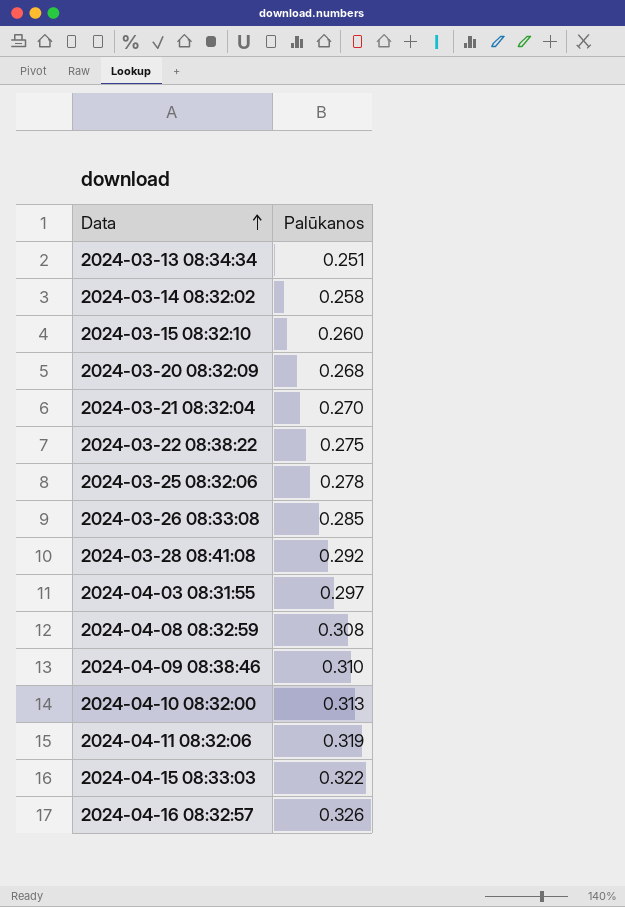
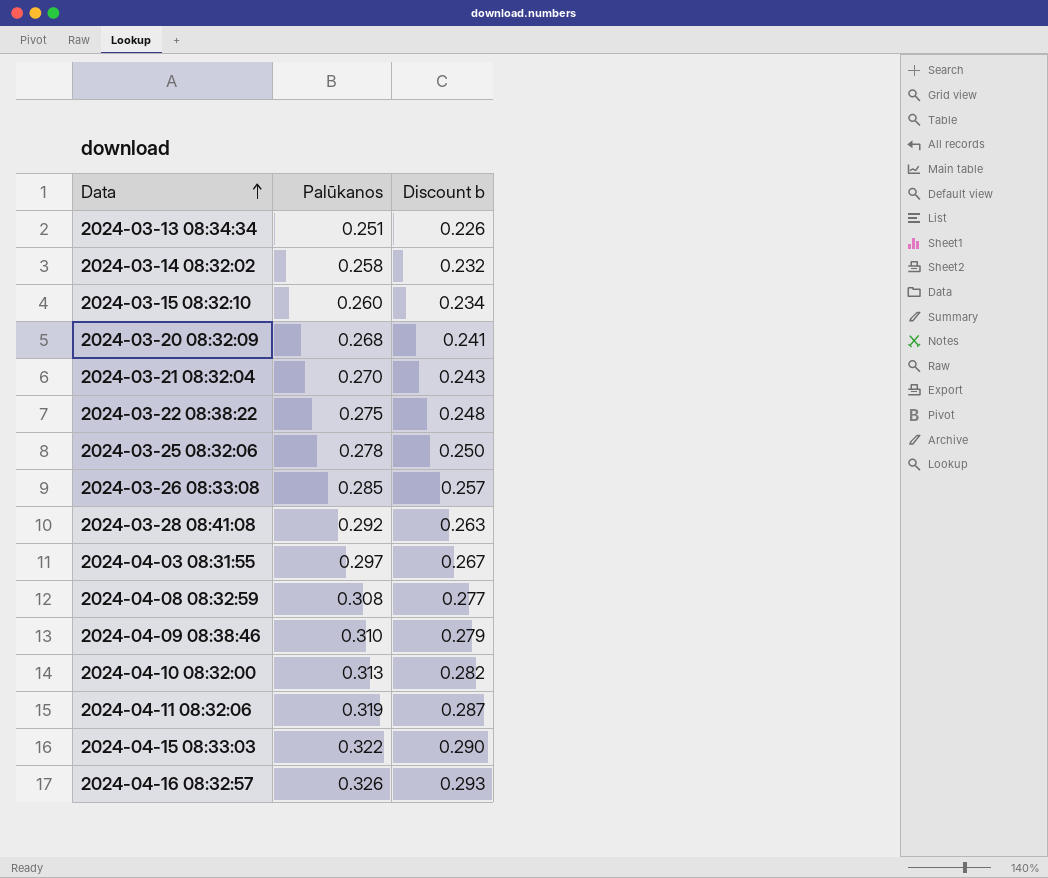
column Discount b | formula: none -> [Palūkanos] * 0.9

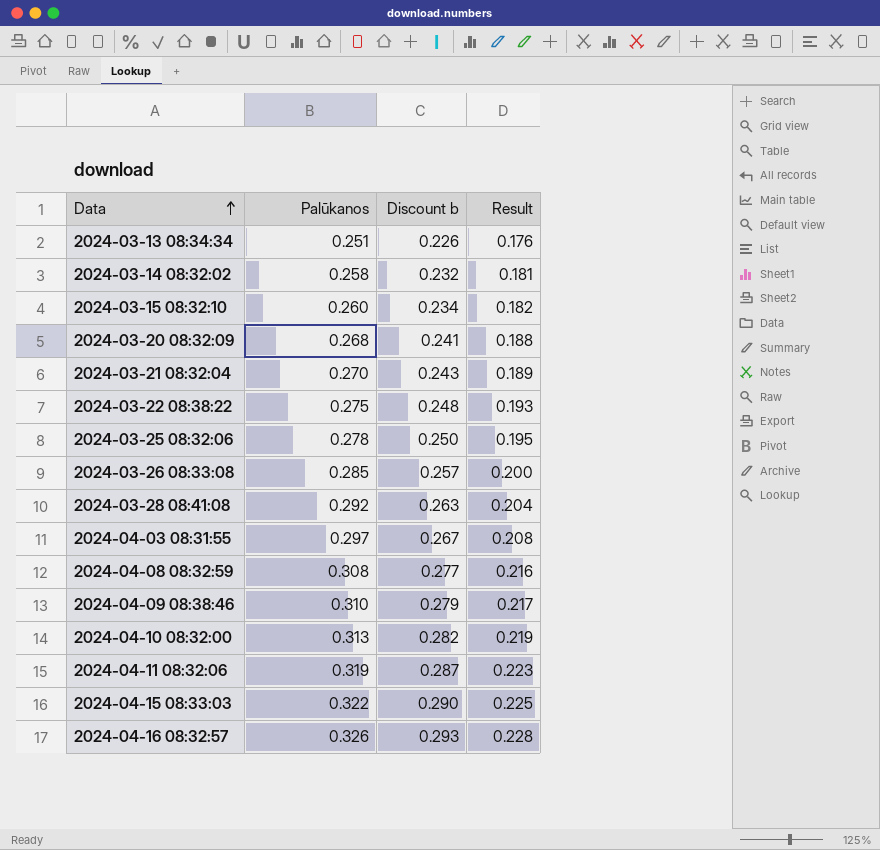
column Result | formula: none -> [Palūkanos] * 0.7

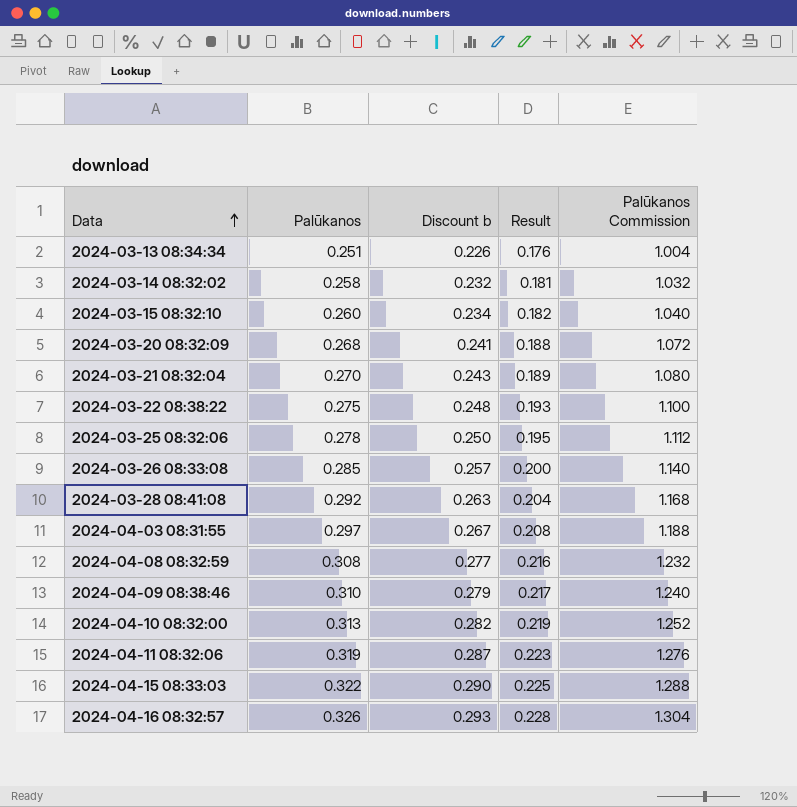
column Palūkanos Commission | formula: none -> [Palūkanos] * 4

